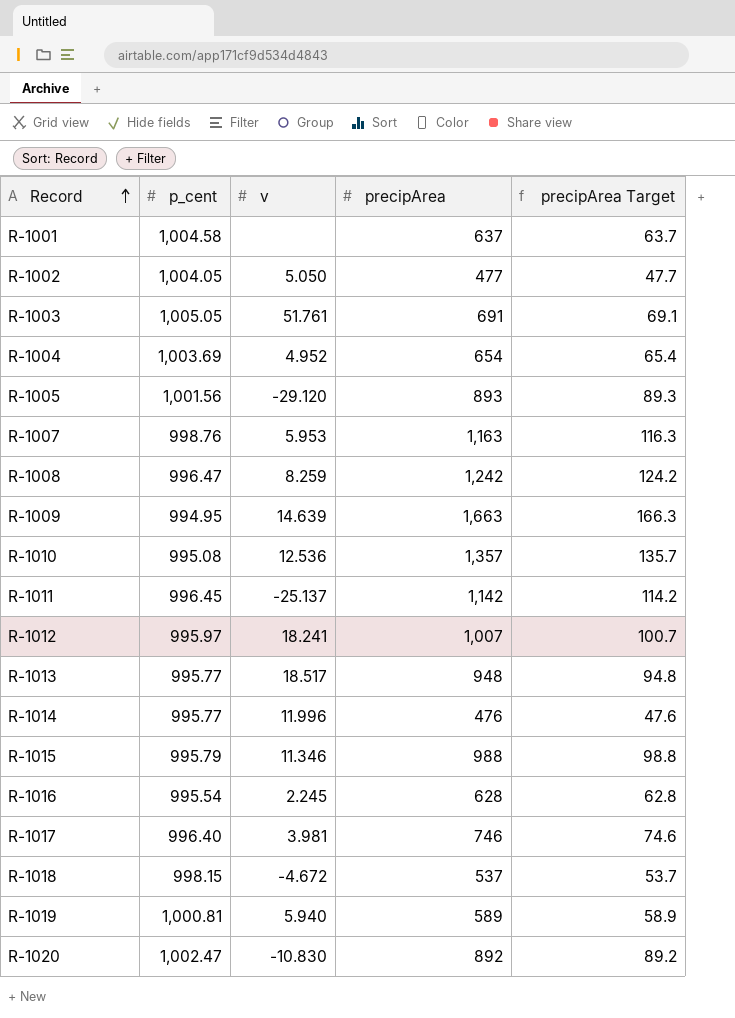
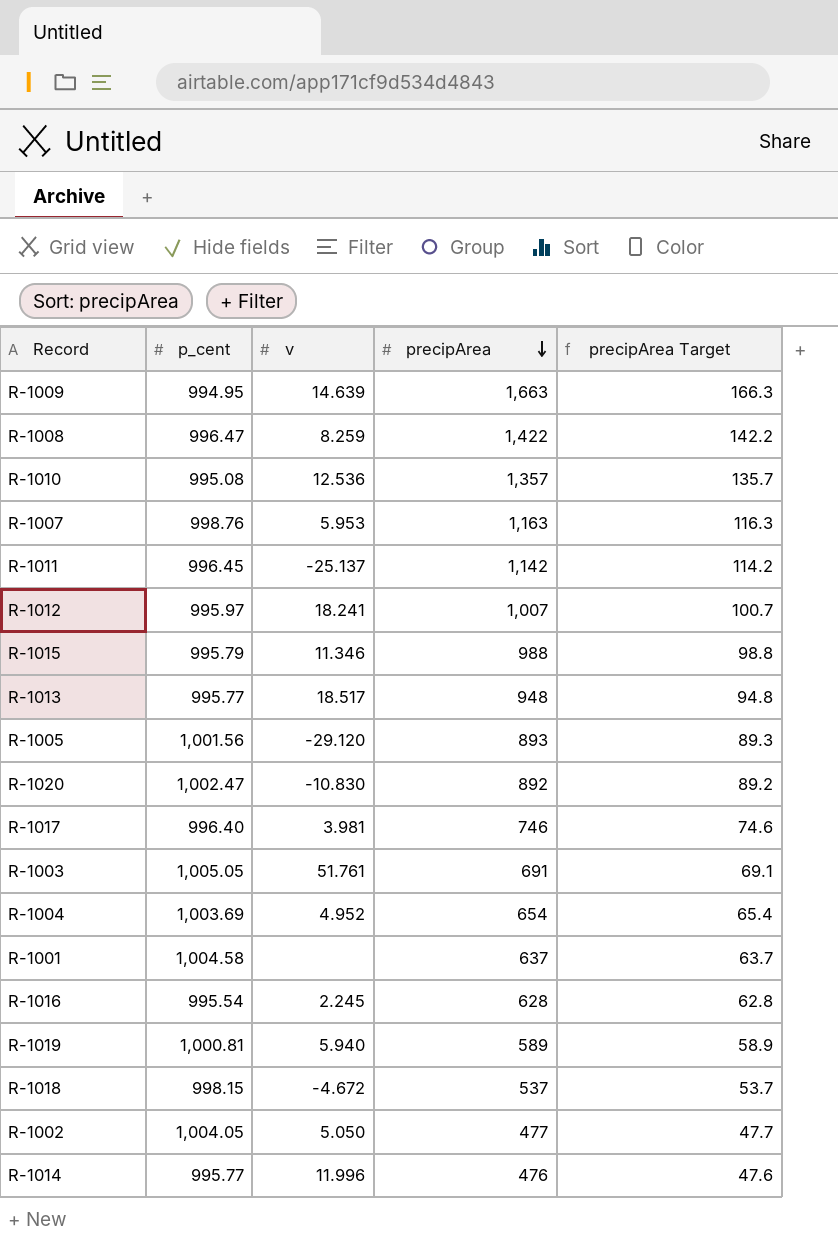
row order: Record ascending -> precipArea descending
R-1008 | precipArea: 1,242 -> 1,422
R-1008 | precipArea Target: 124.2 -> 142.2

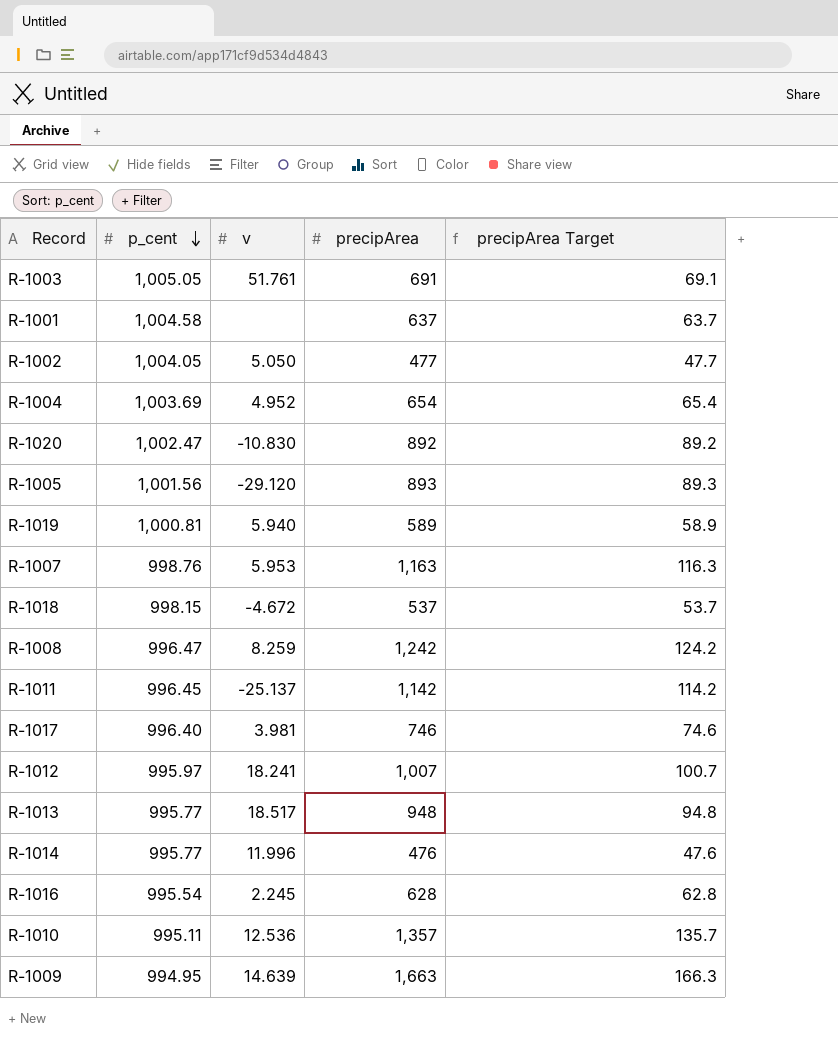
row order: precipArea descending -> p_cent descending
row R-1015: 995.79 | 11.346 | 988 | 98.8 -> none
R-1008 | precipArea: 1,422 -> 1,242
R-1008 | precipArea Target: 142.2 -> 124.2
R-1010 | p_cent: 995.08 -> 995.11

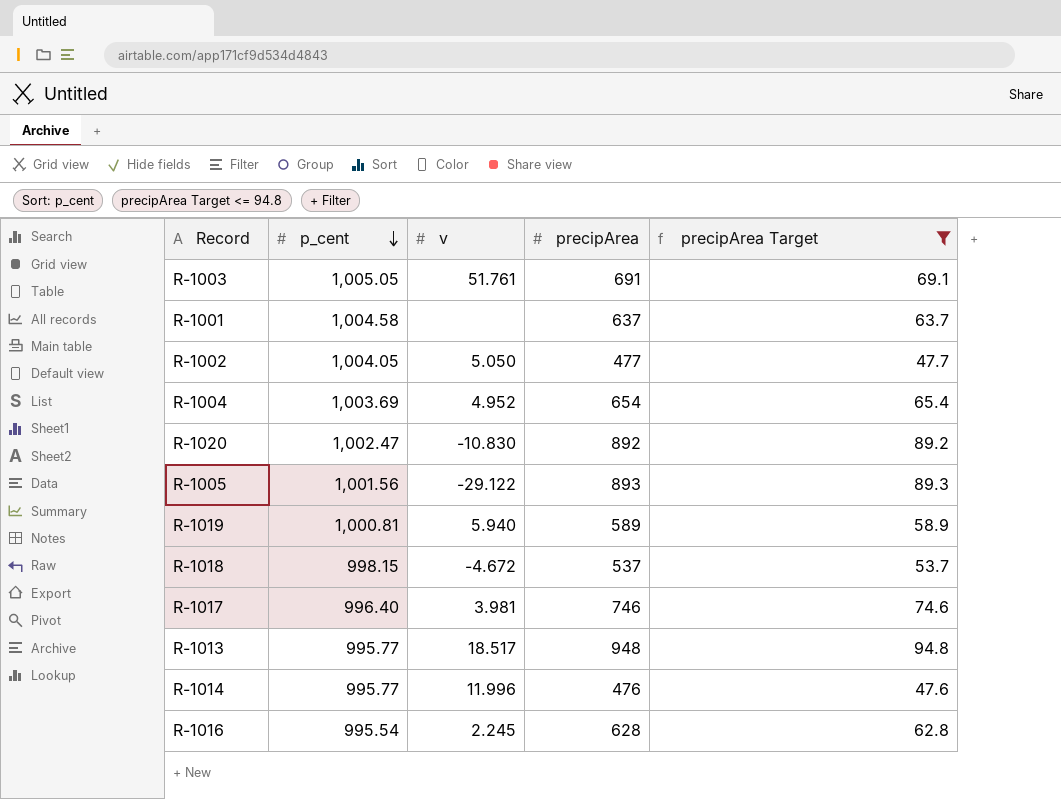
filter: none -> precipArea Target <= 94.8
R-1005 | v: -29.120 -> -29.122

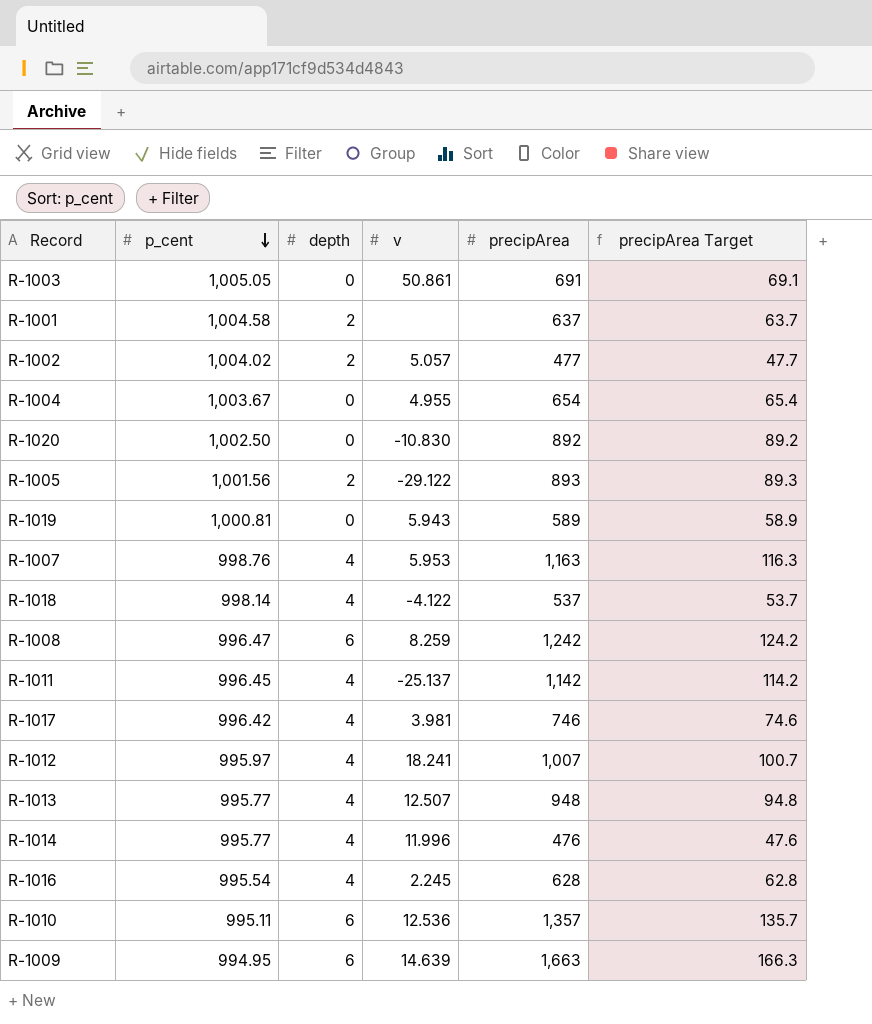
filter: precipArea Target <= 94.8 -> none
column depth | position: none -> 3
R-1003 | v: 51.761 -> 50.861
R-1002 | p_cent: 1,004.05 -> 1,004.02
R-1002 | v: 5.050 -> 5.057
R-1004 | p_cent: 1,003.69 -> 1,003.67
R-1004 | v: 4.952 -> 4.955
R-1020 | p_cent: 1,002.47 -> 1,002.50
R-1019 | v: 5.940 -> 5.943
R-1018 | p_cent: 998.15 -> 998.14
R-1018 | v: -4.672 -> -4.122
R-1017 | p_cent: 996.40 -> 996.42
R-1013 | v: 18.517 -> 12.507

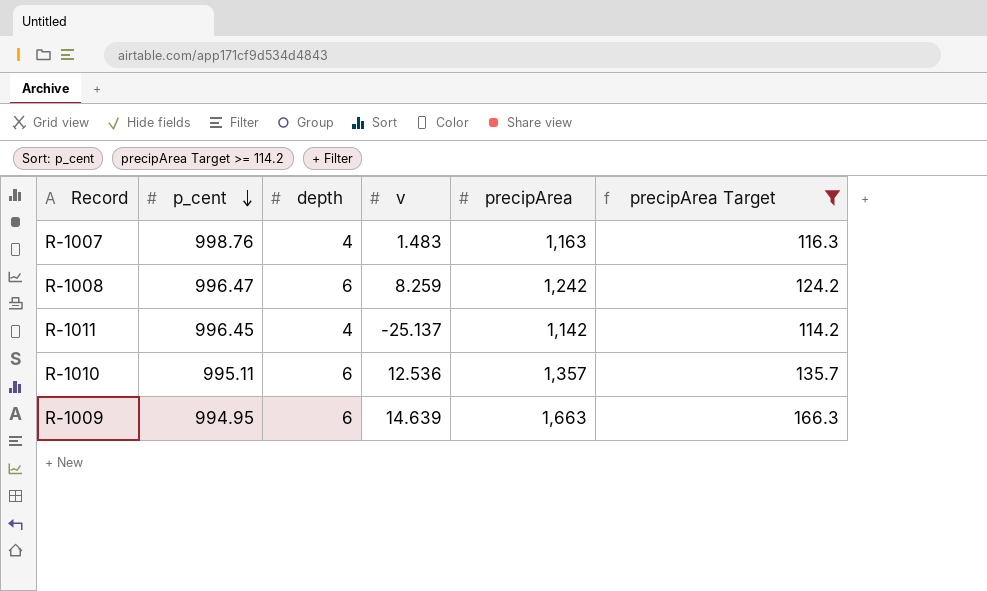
filter: none -> precipArea Target >= 114.2
R-1007 | v: 5.953 -> 1.483

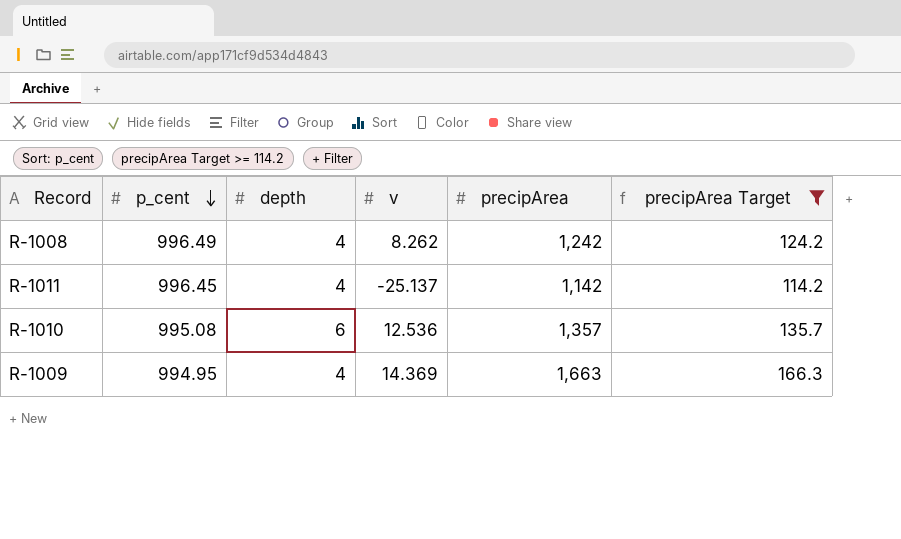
row R-1007: 998.76 | 4 | 1.483 | 1,163 | 116.3 -> none
R-1008 | p_cent: 996.47 -> 996.49
R-1008 | depth: 6 -> 4
R-1008 | v: 8.259 -> 8.262
R-1010 | p_cent: 995.11 -> 995.08
R-1009 | depth: 6 -> 4
R-1009 | v: 14.639 -> 14.369

